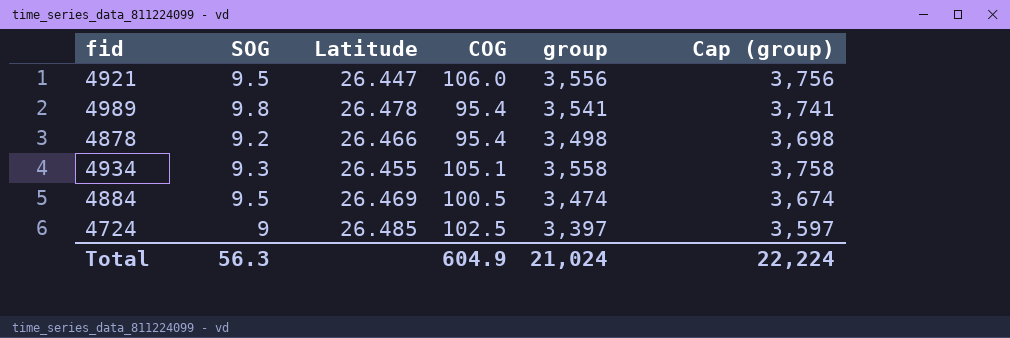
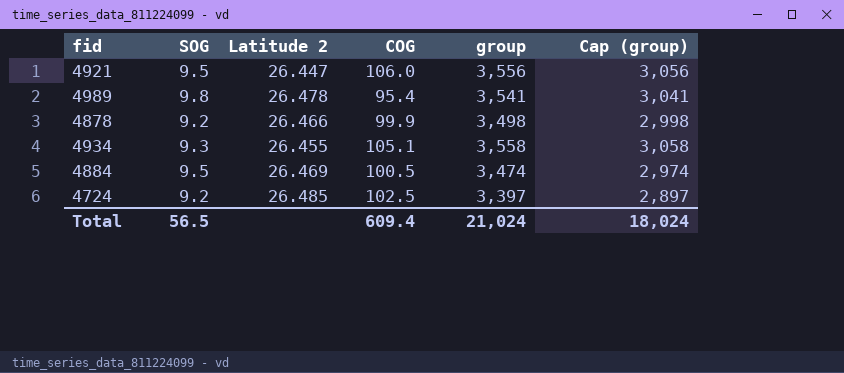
column name: Latitude -> Latitude 2
column Cap (group) | formula: [group] + 200 -> [group] - 500
4878 | COG: 95.4 -> 99.9
4724 | SOG: 9 -> 9.2
Total | SOG: 56.3 -> 56.5
Total | COG: 604.9 -> 609.4
Total | Cap (group): 22,224 -> 18,024

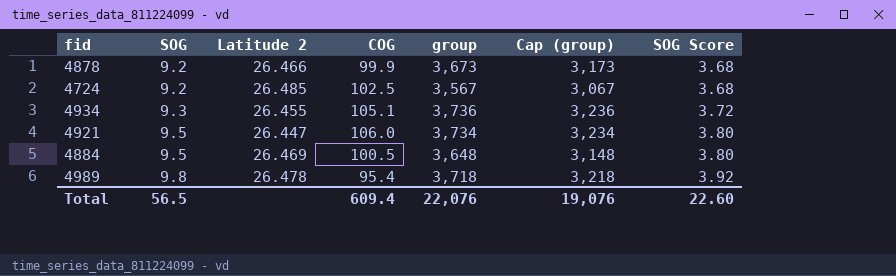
row order: none -> SOG ascending
column SOG Score | formula: none -> [SOG] * 0.4
4878 | group: 3,498 -> 3,673
4878 | Cap (group): 2,998 -> 3,173
4724 | group: 3,397 -> 3,567
4724 | Cap (group): 2,897 -> 3,067
4934 | group: 3,558 -> 3,736
4934 | Cap (group): 3,058 -> 3,236
4921 | group: 3,556 -> 3,734
4921 | Cap (group): 3,056 -> 3,234
4884 | group: 3,474 -> 3,648
4884 | Cap (group): 2,974 -> 3,148
4989 | group: 3,541 -> 3,718
4989 | Cap (group): 3,041 -> 3,218
Total | group: 21,024 -> 22,076
Total | Cap (group): 18,024 -> 19,076

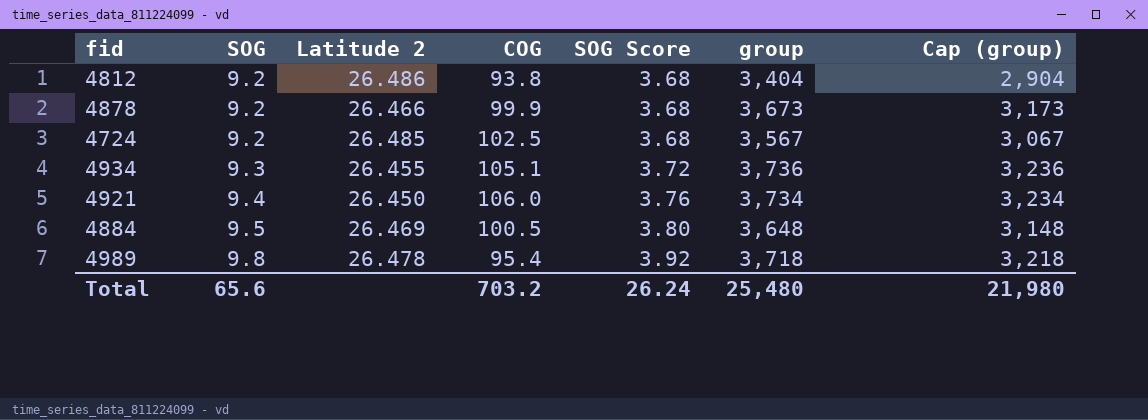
column SOG Score | position: 7 -> 5
row 4812: none -> 9.2 | 26.486 | 93.8 | 3.68 | 3,404 | 2,904
4921 | SOG: 9.5 -> 9.4
4921 | Latitude 2: 26.447 -> 26.450
4921 | SOG Score: 3.80 -> 3.76
Total | SOG: 56.5 -> 65.6
Total | COG: 609.4 -> 703.2
Total | SOG Score: 22.60 -> 26.24
Total | group: 22,076 -> 25,480
Total | Cap (group): 19,076 -> 21,980

